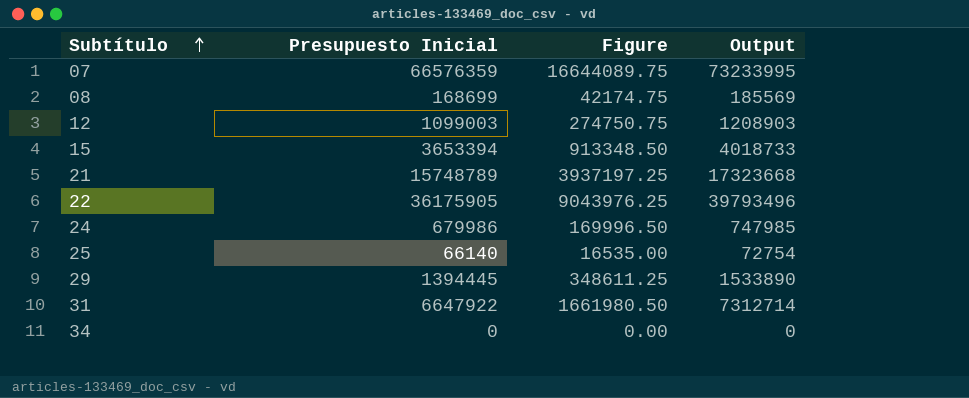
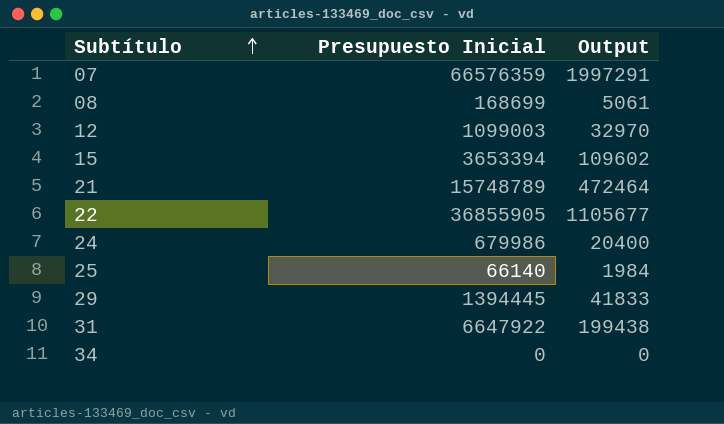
column Figure | formula: [Presupuesto Inicial] * 0.25 -> none
column Output | formula: [Presupuesto Inicial] * 1.1 -> [Presupuesto Inicial] * 0.03
22 | Presupuesto Inicial: 36175905 -> 36855905

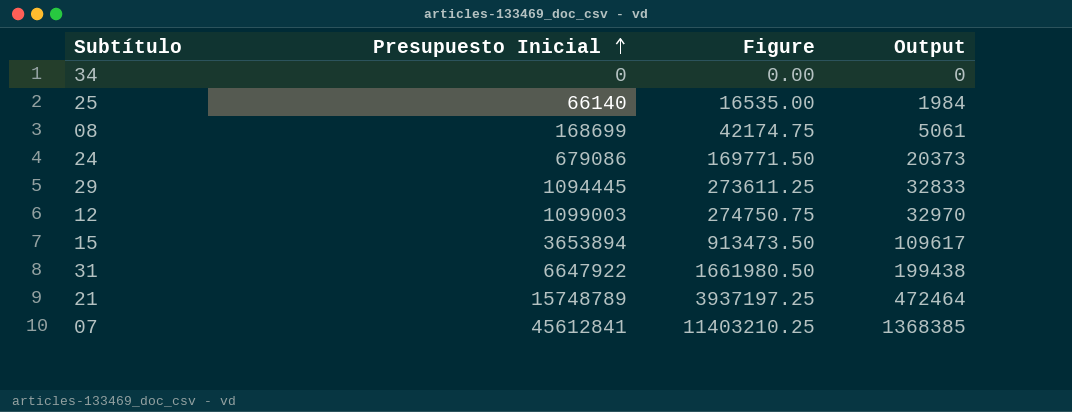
row order: Subtítulo ascending -> Presupuesto Inicial ascending
column Figure | formula: none -> [Presupuesto Inicial] * 0.25
row 22: 36855905 | 1105677 -> none
24 | Presupuesto Inicial: 679986 -> 679086
24 | Output: 20400 -> 20373
29 | Presupuesto Inicial: 1394445 -> 1094445
29 | Output: 41833 -> 32833
15 | Presupuesto Inicial: 3653394 -> 3653894
15 | Output: 109602 -> 109617
07 | Presupuesto Inicial: 66576359 -> 45612841
07 | Output: 1997291 -> 1368385

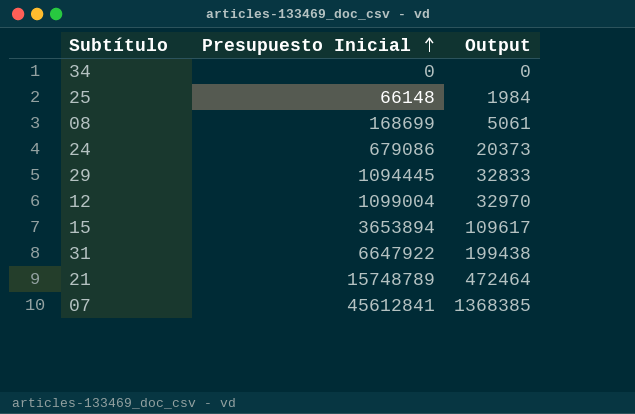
column Figure | formula: [Presupuesto Inicial] * 0.25 -> none
25 | Presupuesto Inicial: 66140 -> 66148
12 | Presupuesto Inicial: 1099003 -> 1099004

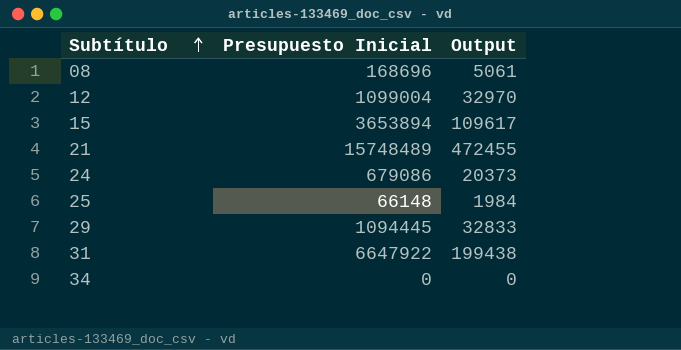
row order: Presupuesto Inicial ascending -> Subtítulo ascending
row 07: 45612841 | 1368385 -> none
08 | Presupuesto Inicial: 168699 -> 168696
21 | Presupuesto Inicial: 15748789 -> 15748489
21 | Output: 472464 -> 472455

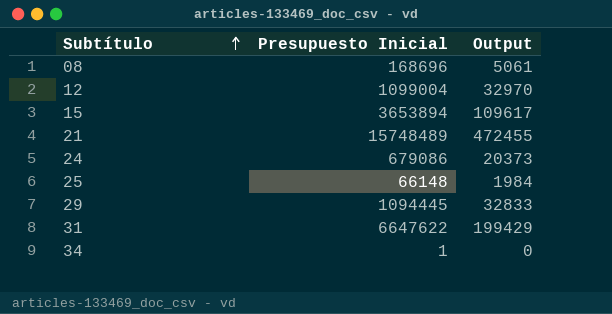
31 | Presupuesto Inicial: 6647922 -> 6647622
31 | Output: 199438 -> 199429
34 | Presupuesto Inicial: 0 -> 1

